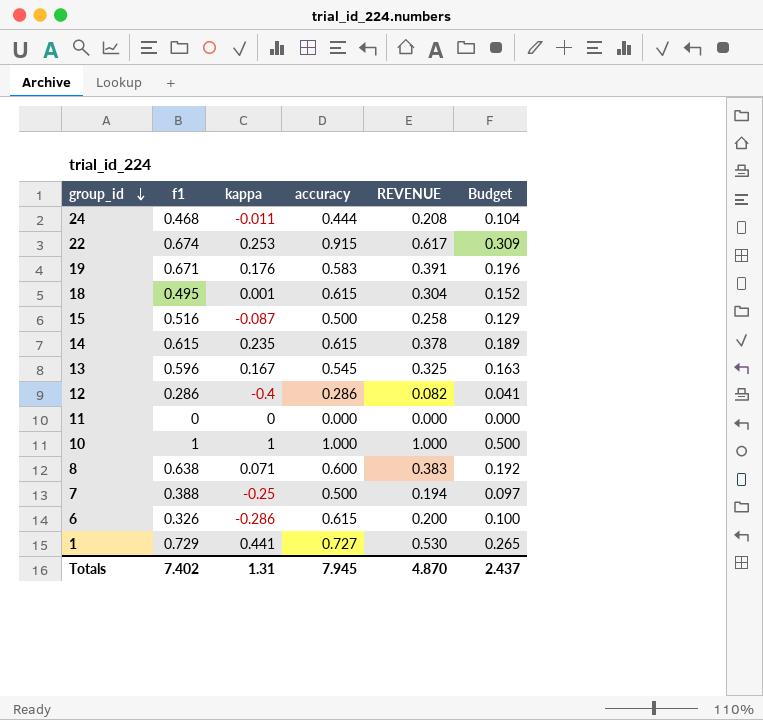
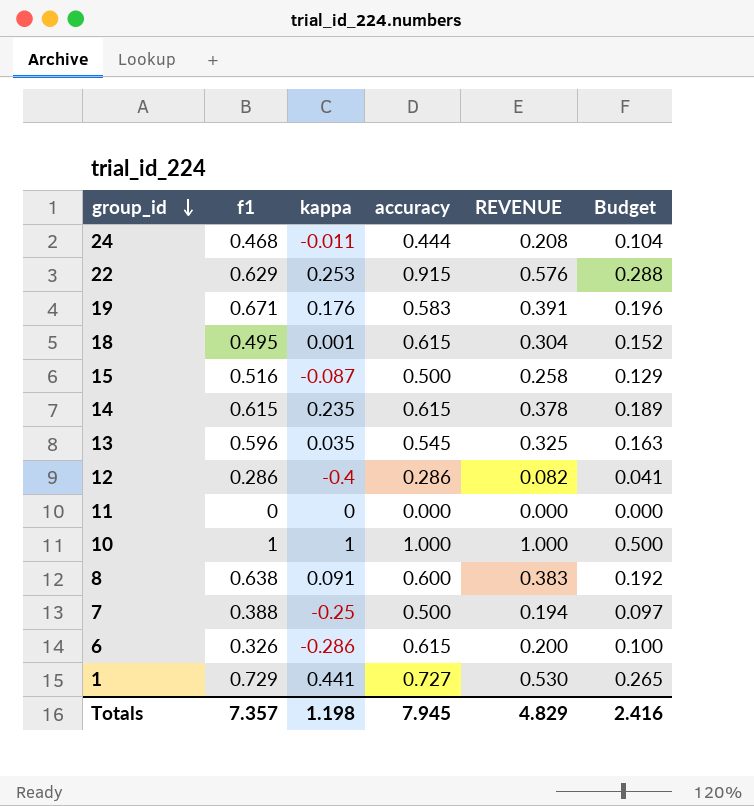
22 | f1: 0.674 -> 0.629
22 | REVENUE: 0.617 -> 0.576
22 | Budget: 0.309 -> 0.288
13 | kappa: 0.167 -> 0.035
8 | kappa: 0.071 -> 0.091
Totals | f1: 7.402 -> 7.357
Totals | kappa: 1.31 -> 1.198
Totals | REVENUE: 4.870 -> 4.829
Totals | Budget: 2.437 -> 2.416

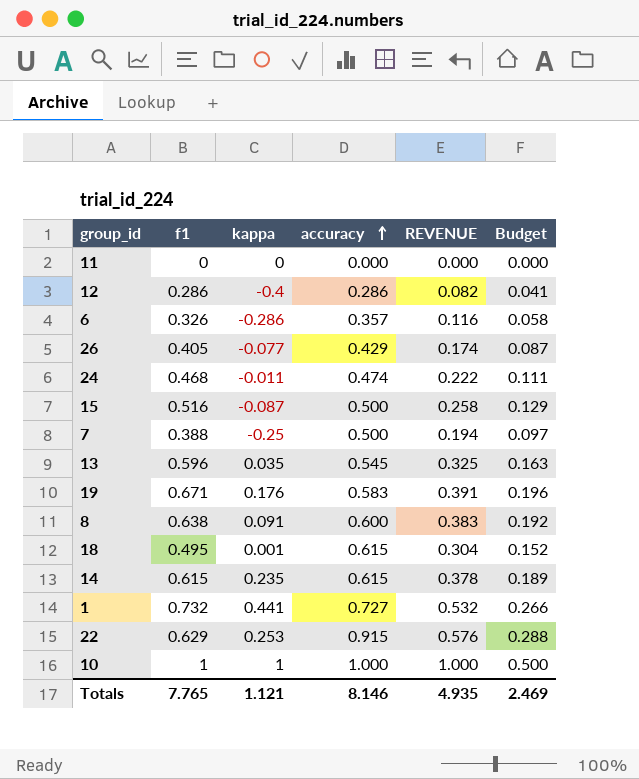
row order: group_id descending -> accuracy ascending
6 | accuracy: 0.615 -> 0.357
6 | REVENUE: 0.200 -> 0.116
6 | Budget: 0.100 -> 0.058
row 26: none -> 0.405 | -0.077 | 0.429 | 0.174 | 0.087
24 | accuracy: 0.444 -> 0.474
24 | REVENUE: 0.208 -> 0.222
24 | Budget: 0.104 -> 0.111
1 | f1: 0.729 -> 0.732
1 | REVENUE: 0.530 -> 0.532
1 | Budget: 0.265 -> 0.266
Totals | f1: 7.357 -> 7.765
Totals | kappa: 1.198 -> 1.121
Totals | accuracy: 7.945 -> 8.146
Totals | REVENUE: 4.829 -> 4.935
Totals | Budget: 2.416 -> 2.469

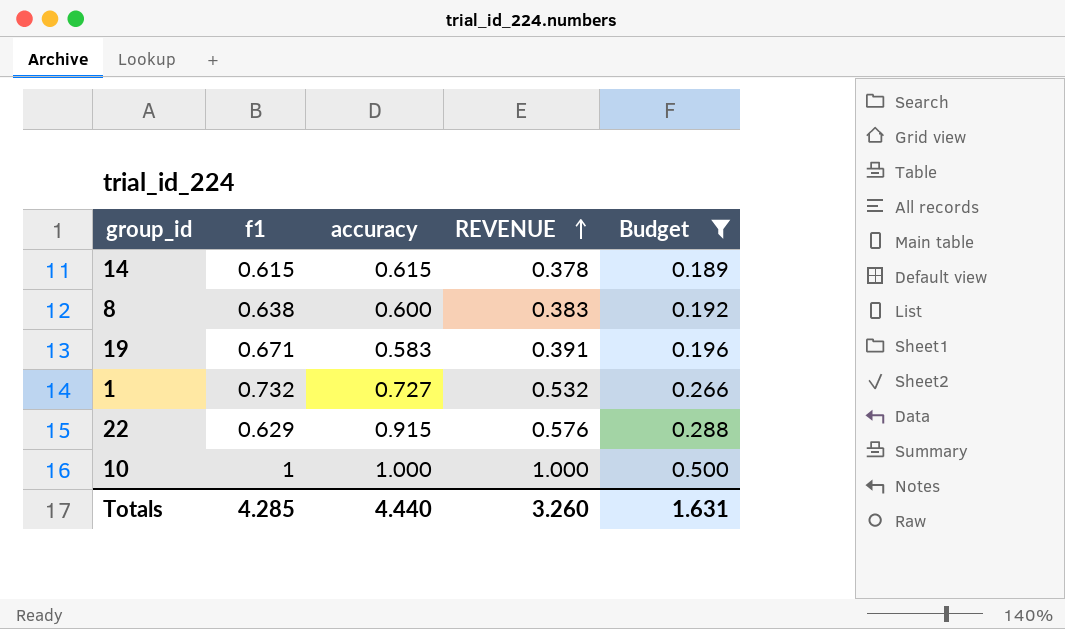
filter: none -> Budget >= 0.189
row order: accuracy ascending -> REVENUE ascending
column kappa | position: 3 -> none
Totals | f1: 7.765 -> 4.285
Totals | accuracy: 8.146 -> 4.440
Totals | REVENUE: 4.935 -> 3.260
Totals | Budget: 2.469 -> 1.631

